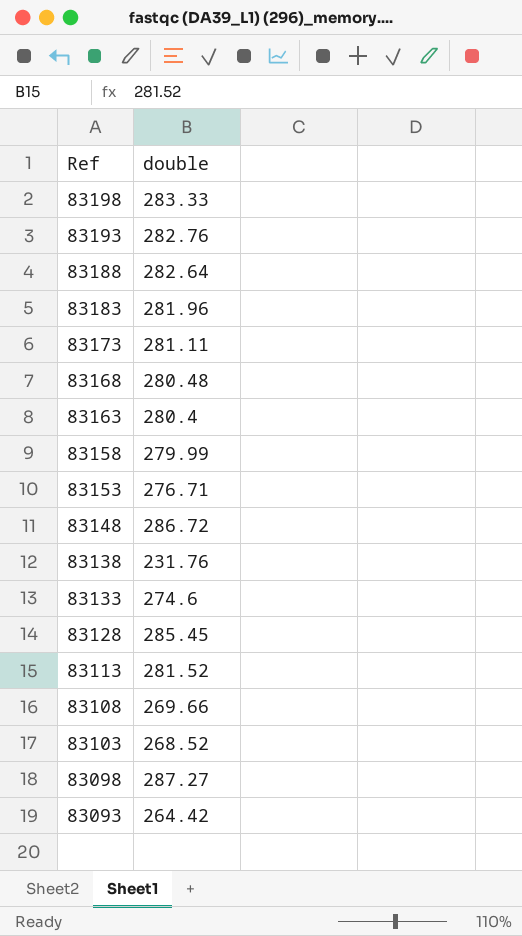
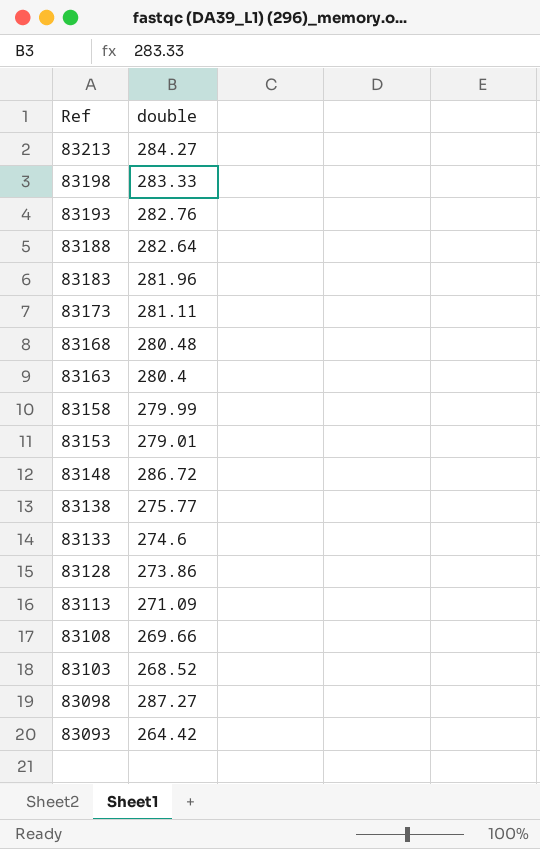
row 83213: none -> 284.27
83153 | double: 276.71 -> 279.01
83138 | double: 231.76 -> 275.77
83128 | double: 285.45 -> 273.86
83113 | double: 281.52 -> 271.09

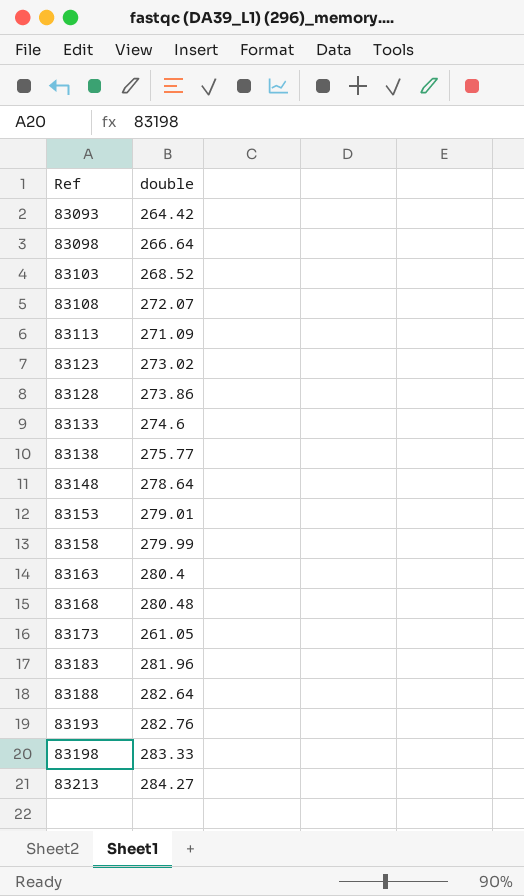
row order: Ref descending -> Ref ascending
83098 | double: 287.27 -> 266.64
83108 | double: 269.66 -> 272.07
row 83123: none -> 273.02
83148 | double: 286.72 -> 278.64
83173 | double: 281.11 -> 261.05

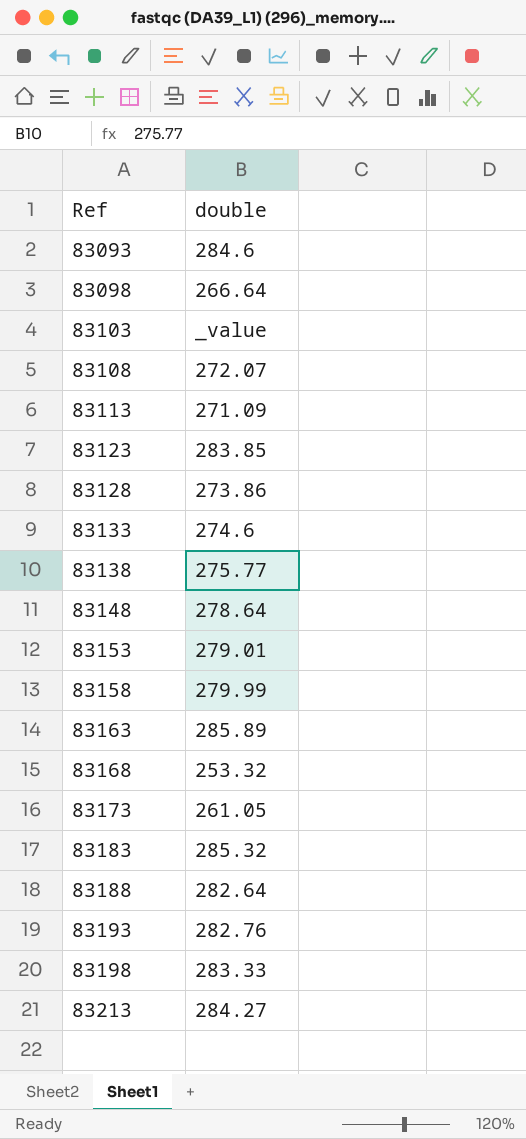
83093 | double: 264.42 -> 284.6
83103 | double: 268.52 -> _value
83123 | double: 273.02 -> 283.85
83163 | double: 280.4 -> 285.89
83168 | double: 280.48 -> 253.32
83183 | double: 281.96 -> 285.32

